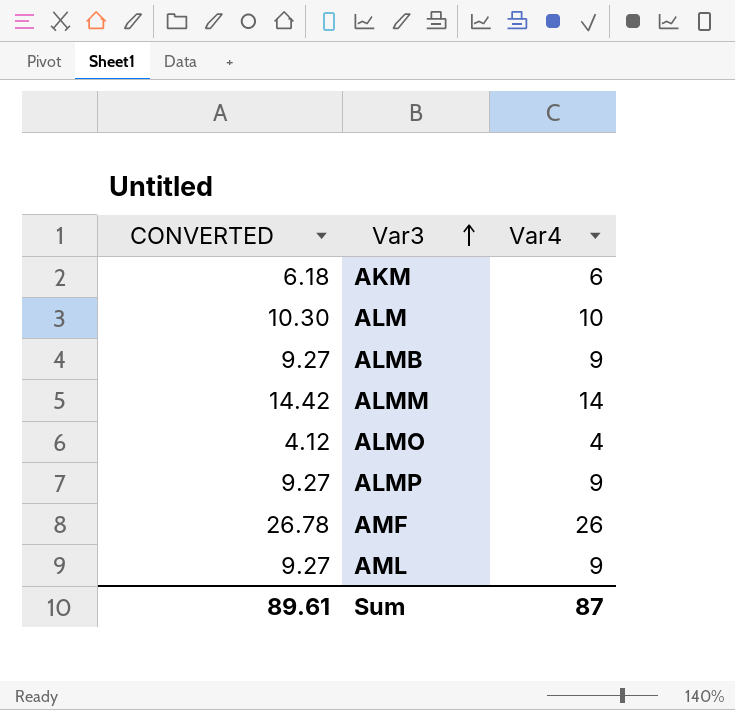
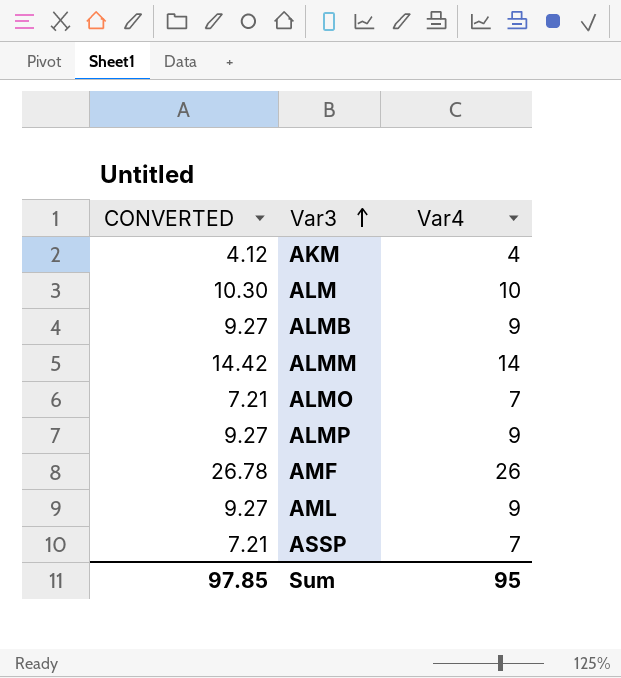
AKM | CONVERTED: 6.18 -> 4.12
AKM | Var4: 6 -> 4
ALMO | CONVERTED: 4.12 -> 7.21
ALMO | Var4: 4 -> 7
row ASSP: none -> 7.21 | 7
Sum | CONVERTED: 89.61 -> 97.85
Sum | Var4: 87 -> 95

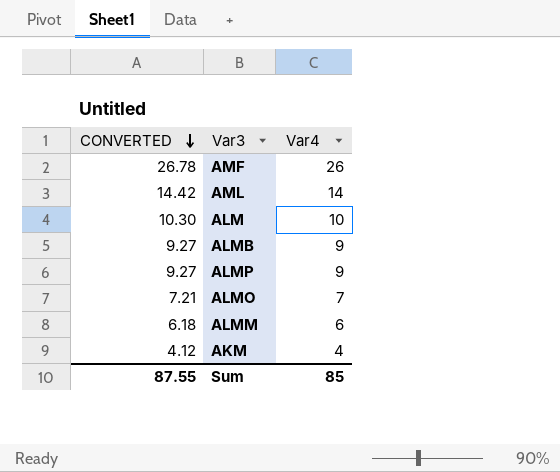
row order: Var3 ascending -> CONVERTED descending
row ASSP: 7.21 | 7 -> none
AML | CONVERTED: 9.27 -> 14.42
AML | Var4: 9 -> 14
ALMM | CONVERTED: 14.42 -> 6.18
ALMM | Var4: 14 -> 6
Sum | CONVERTED: 97.85 -> 87.55
Sum | Var4: 95 -> 85

